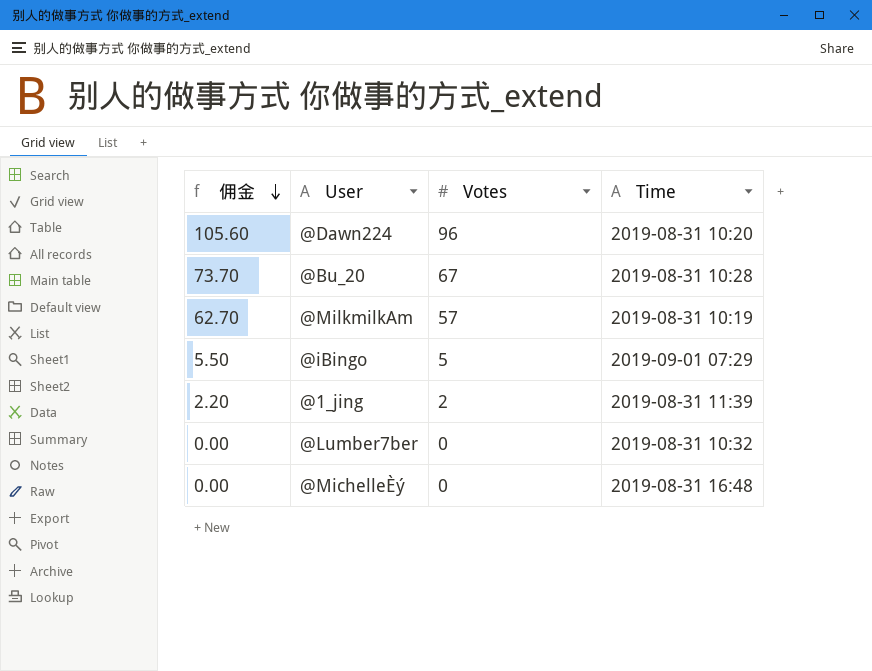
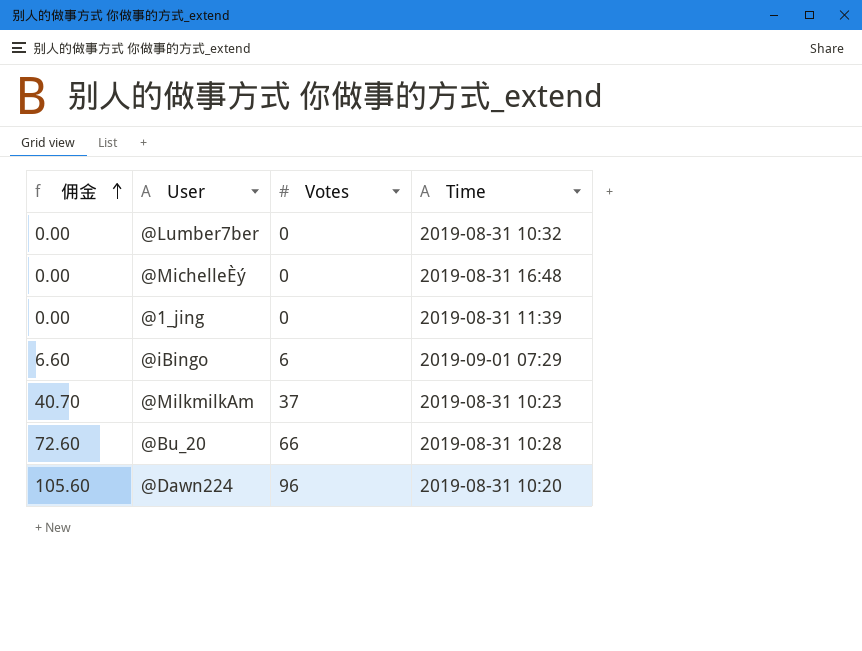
row order: 佣金 descending -> 佣金 ascending
@1_jing | 佣金: 2.20 -> 0.00
@1_jing | Votes: 2 -> 0
@iBingo | 佣金: 5.50 -> 6.60
@iBingo | Votes: 5 -> 6
@MilkmilkAm | 佣金: 62.70 -> 40.70
@MilkmilkAm | Votes: 57 -> 37
@MilkmilkAm | Time: 2019-08-31 10:19 -> 2019-08-31 10:23
@Bu_20 | 佣金: 73.70 -> 72.60
@Bu_20 | Votes: 67 -> 66

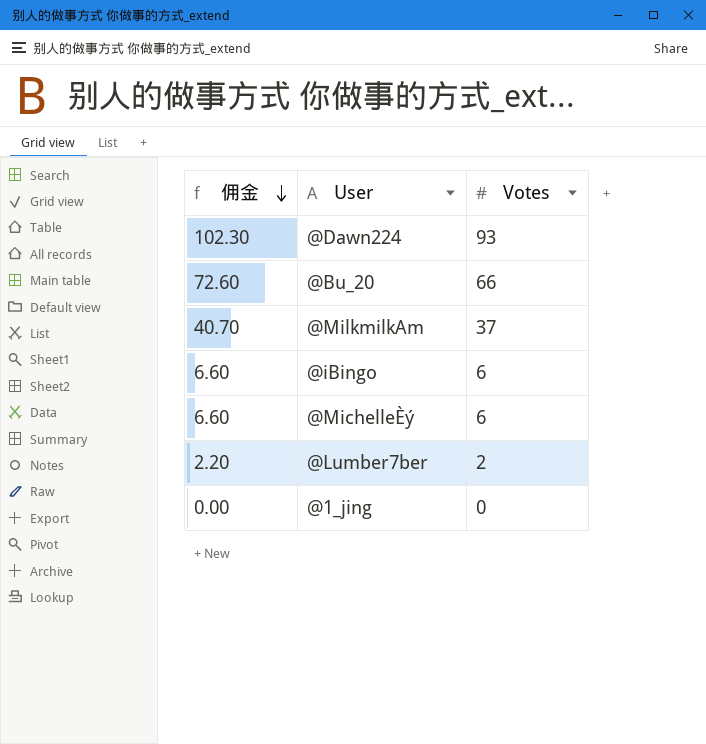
row order: 佣金 ascending -> 佣金 descending
column Time | position: 4 -> none
@Dawn224 | 佣金: 105.60 -> 102.30
@Dawn224 | Votes: 96 -> 93
@MichelleÈý | 佣金: 0.00 -> 6.60
@MichelleÈý | Votes: 0 -> 6
@Lumber7ber | 佣金: 0.00 -> 2.20
@Lumber7ber | Votes: 0 -> 2

